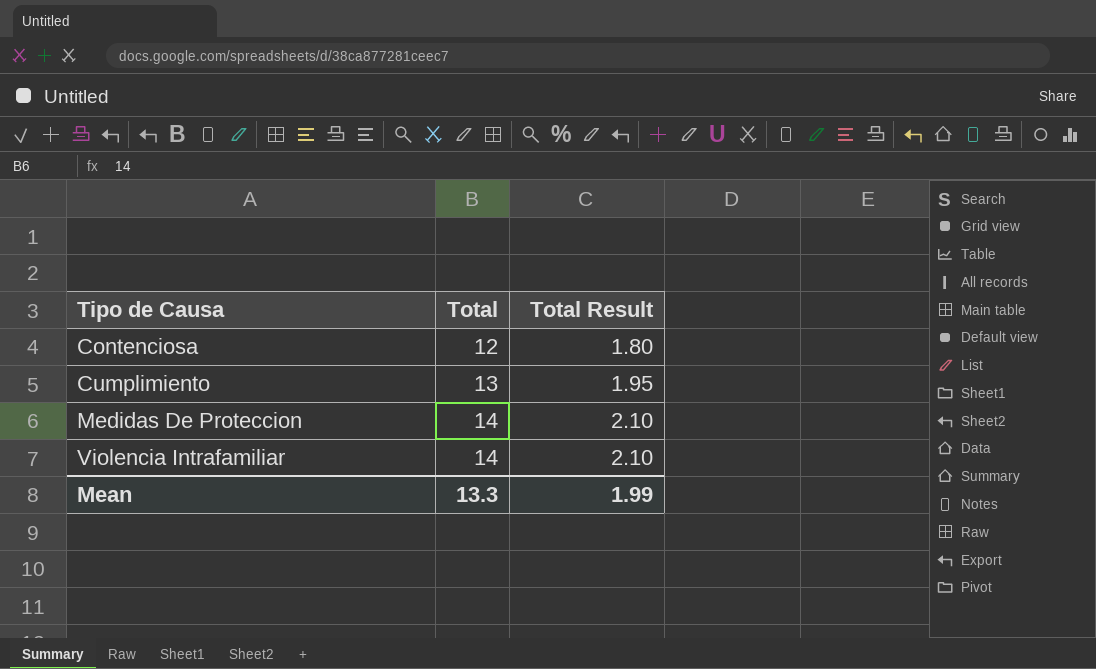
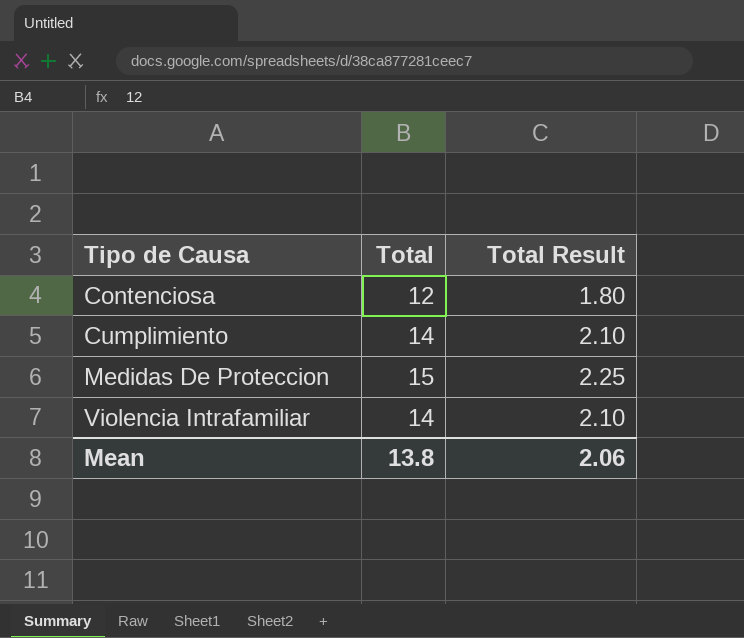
Cumplimiento | Total: 13 -> 14
Cumplimiento | Total Result: 1.95 -> 2.10
Medidas De Proteccion | Total: 14 -> 15
Medidas De Proteccion | Total Result: 2.10 -> 2.25
Mean | Total: 13.3 -> 13.8
Mean | Total Result: 1.99 -> 2.06

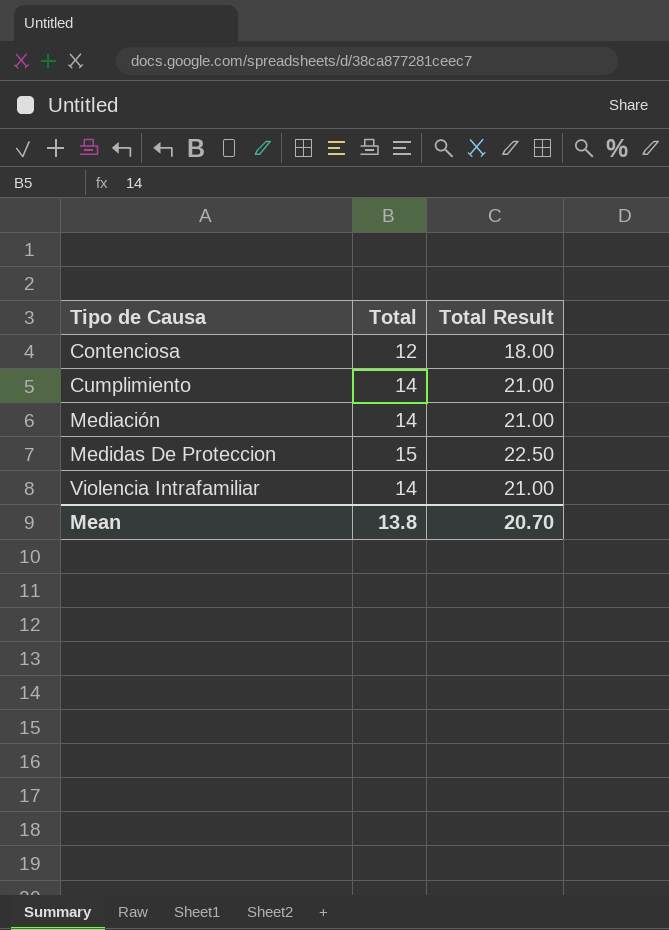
column Total Result | formula: [Total] * 0.15 -> [Total] * 1.5
row Mediación: none -> 14 | 21.00
Mean | Total Result: 2.06 -> 20.70

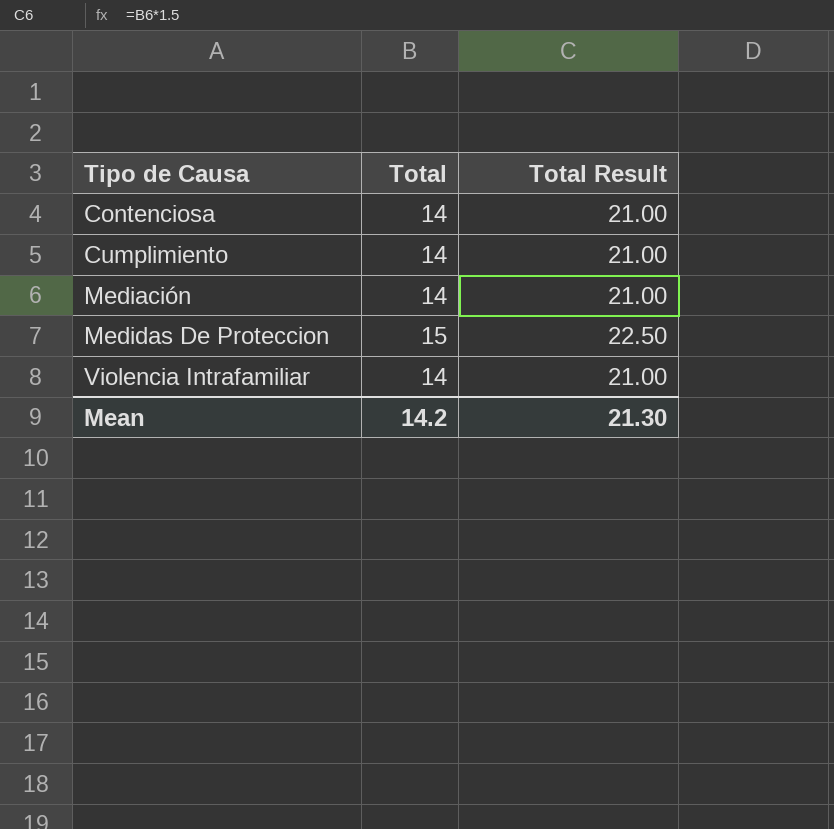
Contenciosa | Total: 12 -> 14
Contenciosa | Total Result: 18.00 -> 21.00
Mean | Total: 13.8 -> 14.2
Mean | Total Result: 20.70 -> 21.30

